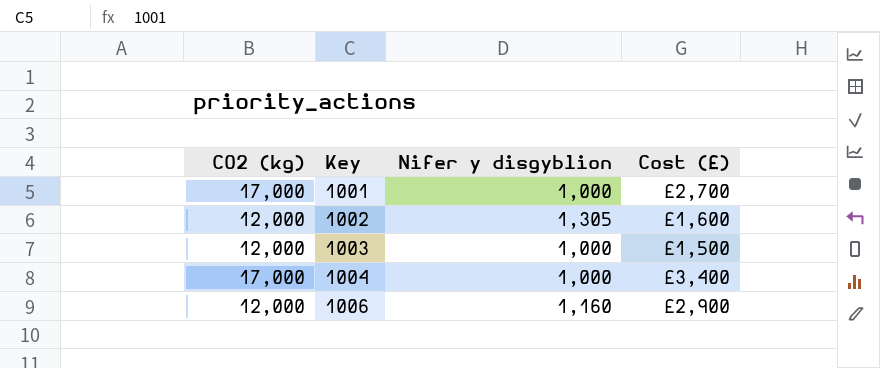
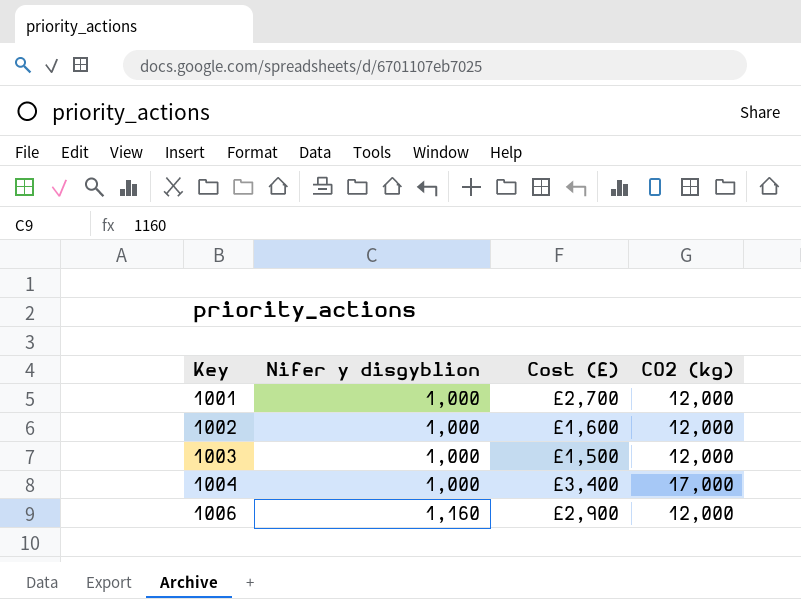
column CO2 (kg) | position: 1 -> 4
1001 | CO2 (kg): 17,000 -> 12,000
1002 | Nifer y disgyblion: 1,305 -> 1,000

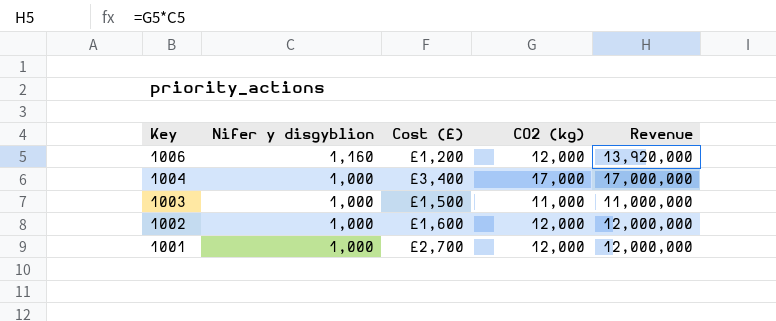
row order: Key ascending -> Key descending
column Revenue | formula: none -> [Nifer y disgyblion] * [CO2 (kg)]
1006 | Cost (£): £2,900 -> £1,200
1003 | CO2 (kg): 12,000 -> 11,000

